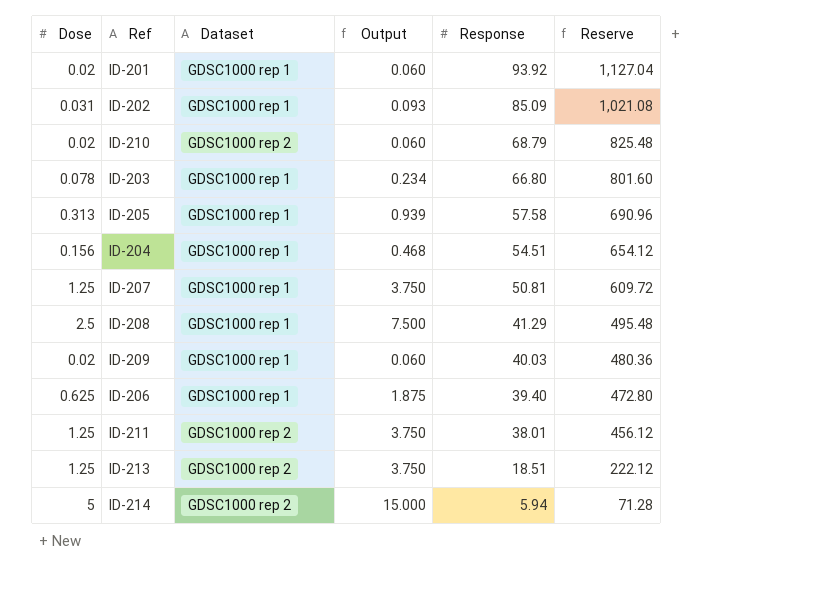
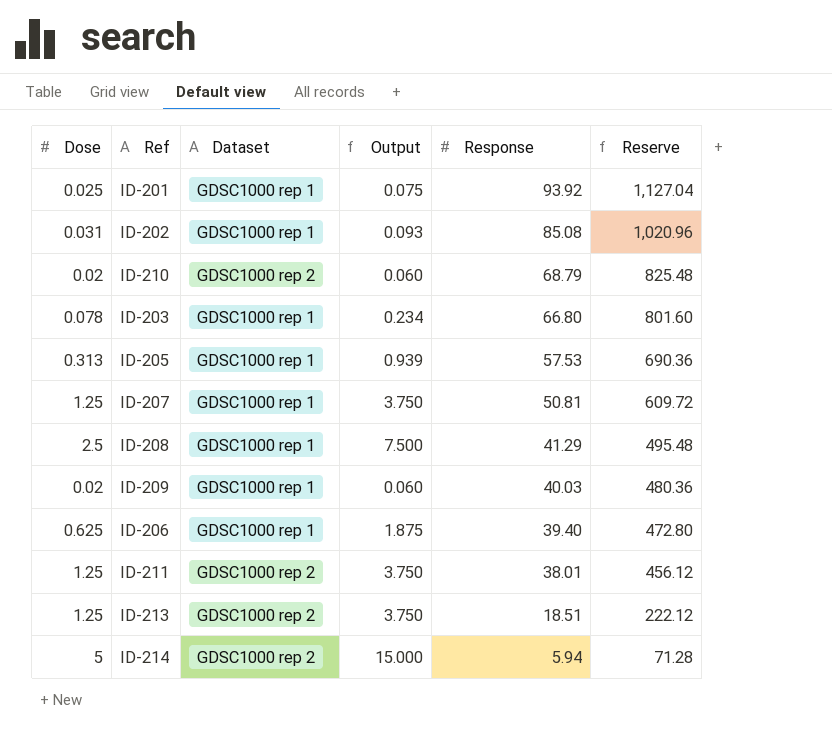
row ID-204: 0.156 | GDSC1000 rep 1 | 0.468 | 54.51 | 654.12 -> none
ID-201 | Dose: 0.02 -> 0.025
ID-201 | Output: 0.060 -> 0.075
ID-202 | Response: 85.09 -> 85.08
ID-202 | Reserve: 1,021.08 -> 1,020.96
ID-205 | Response: 57.58 -> 57.53
ID-205 | Reserve: 690.96 -> 690.36

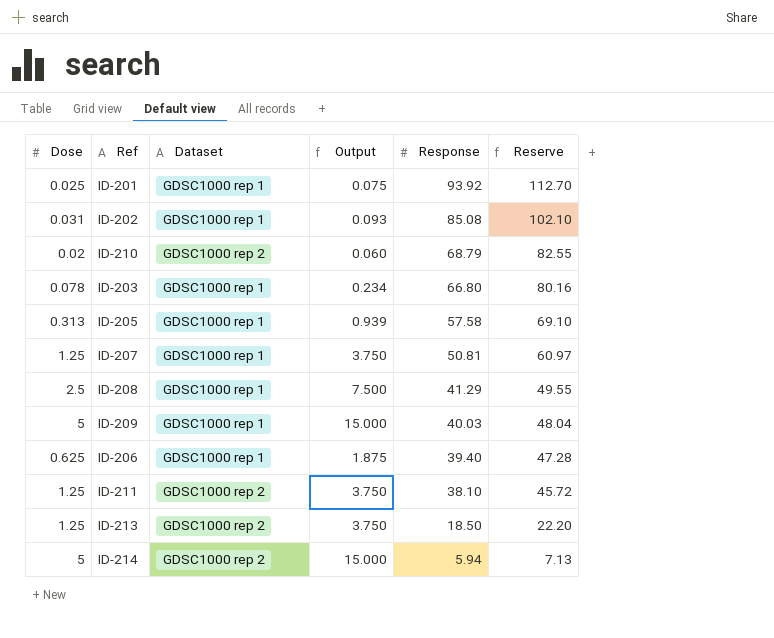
column Reserve | formula: [Response] * 12 -> [Response] * 1.2
ID-205 | Response: 57.53 -> 57.58
ID-209 | Dose: 0.02 -> 5
ID-209 | Output: 0.060 -> 15.000
ID-211 | Response: 38.01 -> 38.10
ID-213 | Response: 18.51 -> 18.50

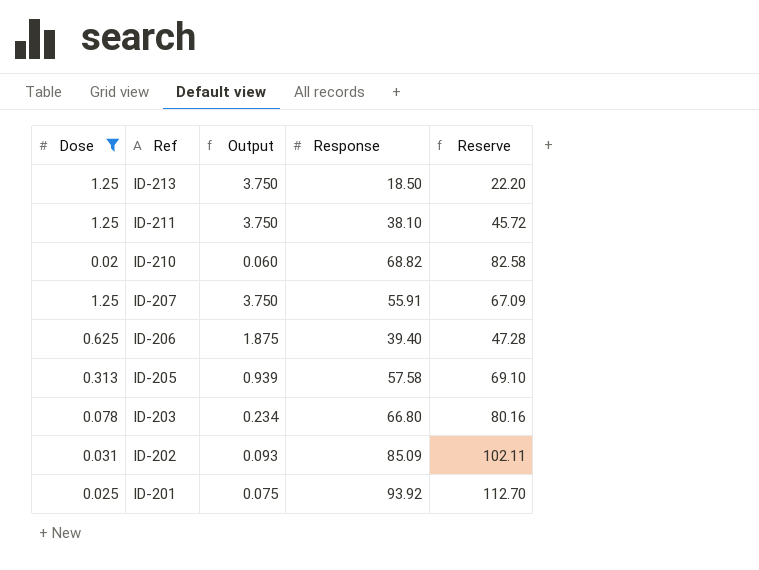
filter: none -> Dose <= 1.25
row order: Response descending -> Ref descending
column Dataset | position: 3 -> none
ID-210 | Response: 68.79 -> 68.82
ID-210 | Reserve: 82.55 -> 82.58
ID-207 | Response: 50.81 -> 55.91
ID-207 | Reserve: 60.97 -> 67.09
ID-202 | Response: 85.08 -> 85.09
ID-202 | Reserve: 102.10 -> 102.11

